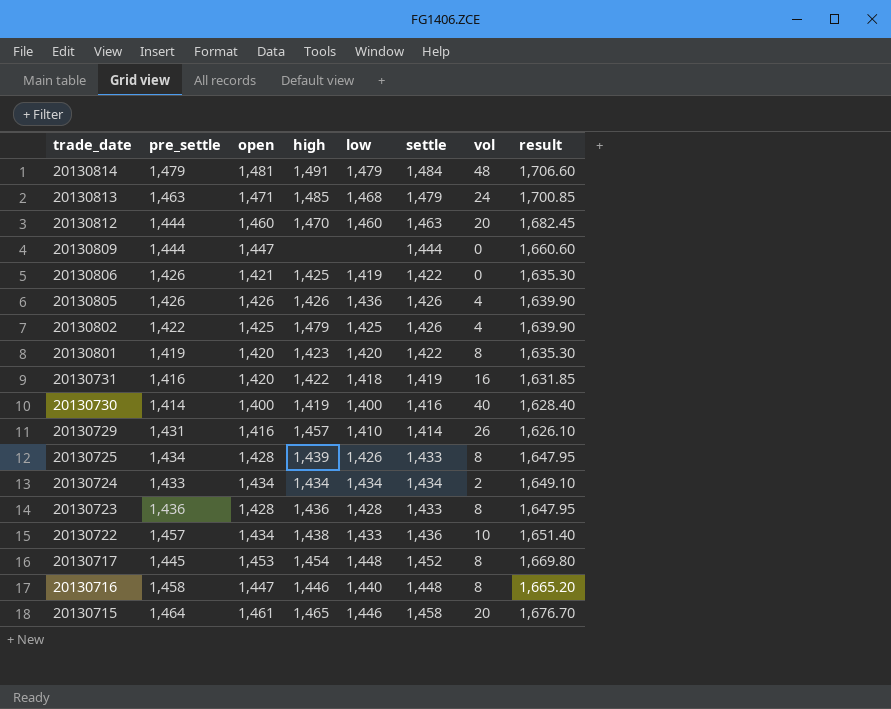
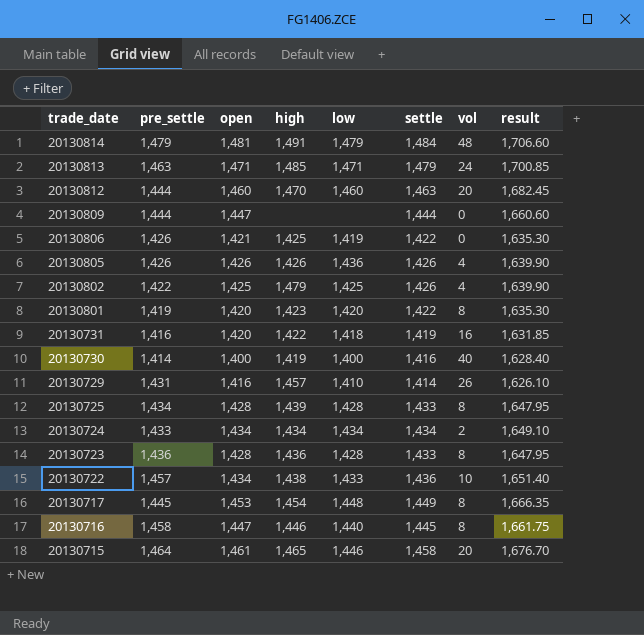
20130813 | low: 1,468 -> 1,471
20130725 | low: 1,426 -> 1,428
20130717 | settle: 1,452 -> 1,449
20130717 | result: 1,669.80 -> 1,666.35
20130716 | settle: 1,448 -> 1,445
20130716 | result: 1,665.20 -> 1,661.75

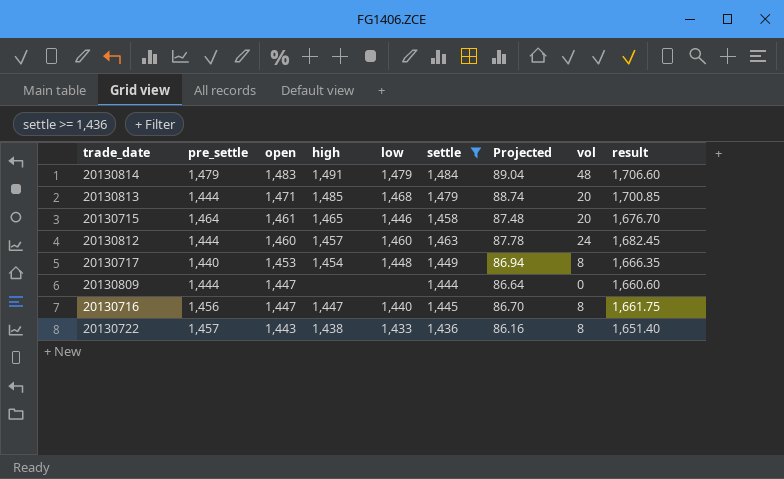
filter: none -> settle >= 1,436
row order: trade_date descending -> open descending
column Projected | formula: none -> [settle] * 0.06
20130814 | open: 1,481 -> 1,483
20130813 | pre_settle: 1,463 -> 1,444
20130813 | low: 1,471 -> 1,468
20130813 | vol: 24 -> 20
20130812 | high: 1,470 -> 1,457
20130812 | vol: 20 -> 24
20130717 | pre_settle: 1,445 -> 1,440
20130716 | pre_settle: 1,458 -> 1,456
20130716 | high: 1,446 -> 1,447
20130722 | open: 1,434 -> 1,443
20130722 | vol: 10 -> 8

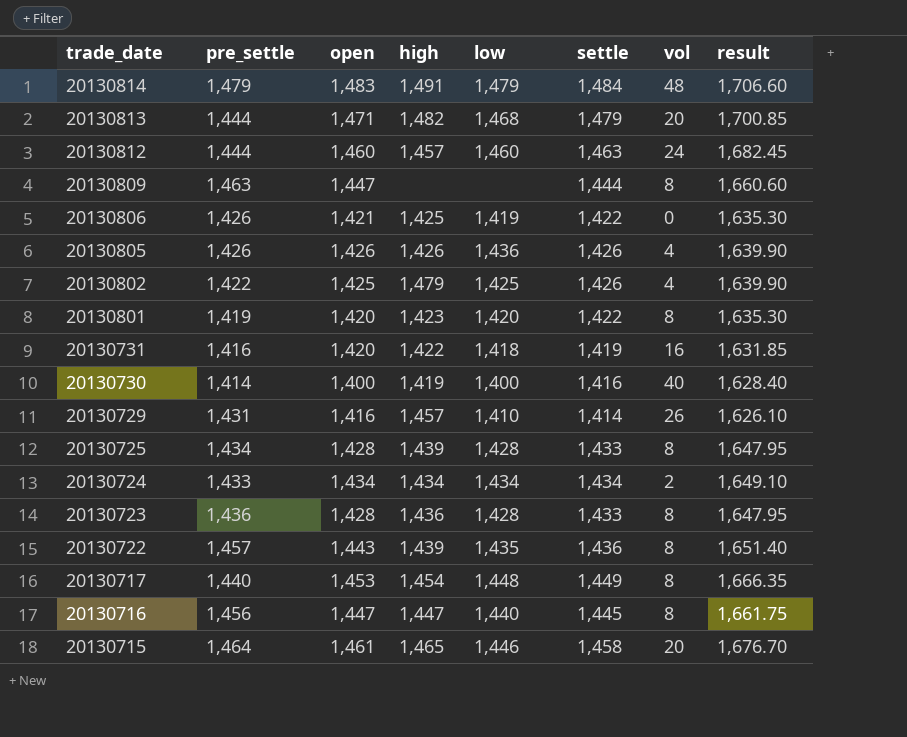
filter: settle >= 1,436 -> none
row order: open descending -> trade_date descending
column Projected | formula: [settle] * 0.06 -> none
20130813 | high: 1,485 -> 1,482
20130809 | pre_settle: 1,444 -> 1,463
20130809 | vol: 0 -> 8
20130722 | high: 1,438 -> 1,439
20130722 | low: 1,433 -> 1,435

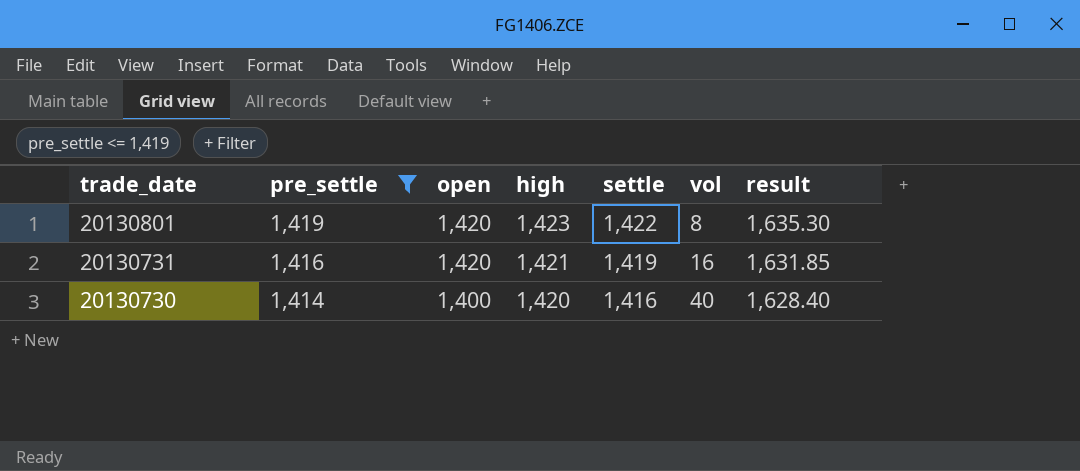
filter: none -> pre_settle <= 1,419
column low | position: 5 -> none
20130731 | high: 1,422 -> 1,421
20130730 | high: 1,419 -> 1,420

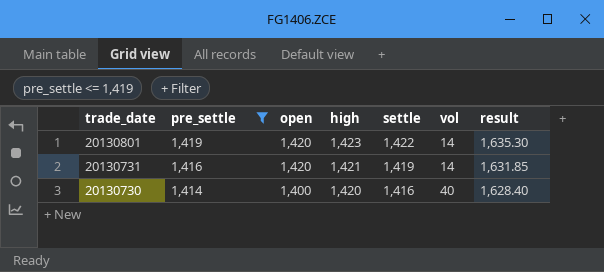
20130801 | vol: 8 -> 14
20130731 | vol: 16 -> 14

